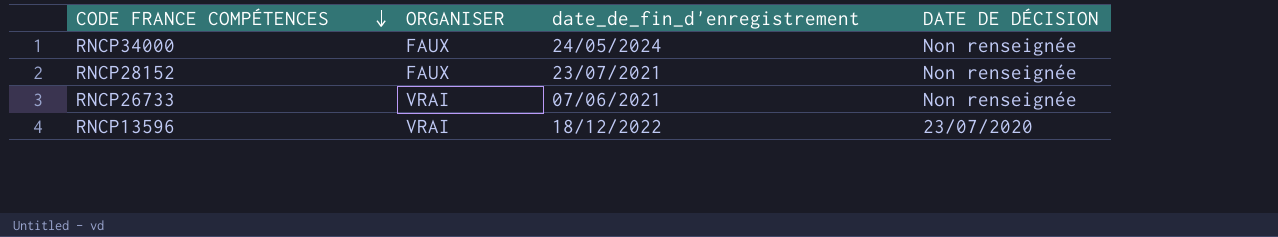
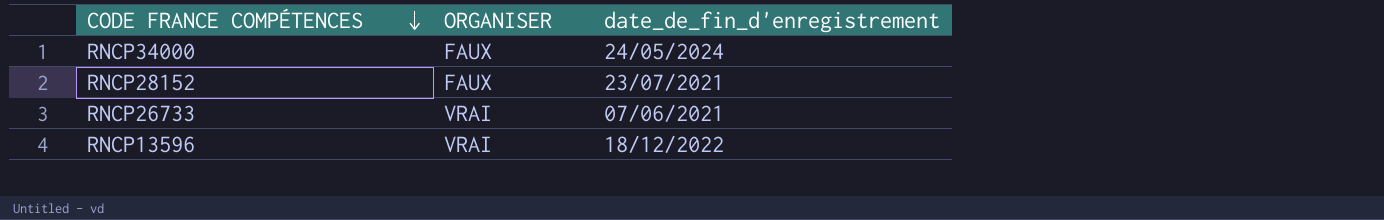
column DATE DE DÉCISION | position: 4 -> none

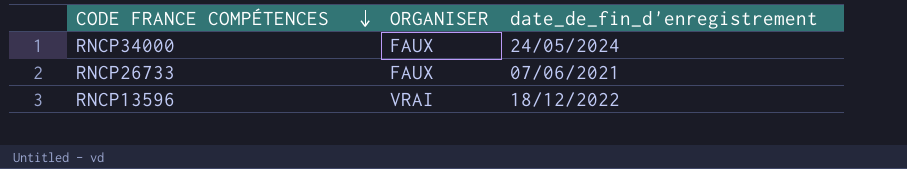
row RNCP28152: FAUX | 23/07/2021 -> none
RNCP26733 | ORGANISER: VRAI -> FAUX

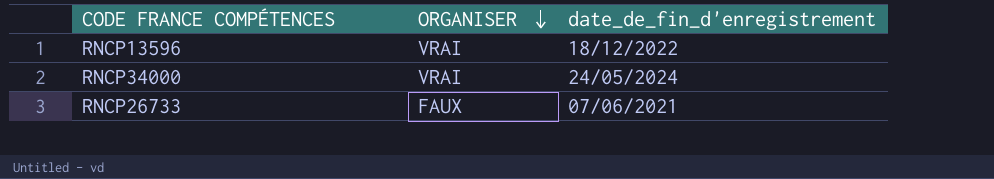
row order: CODE FRANCE COMPÉTENCES descending -> ORGANISER descending
RNCP34000 | ORGANISER: FAUX -> VRAI

